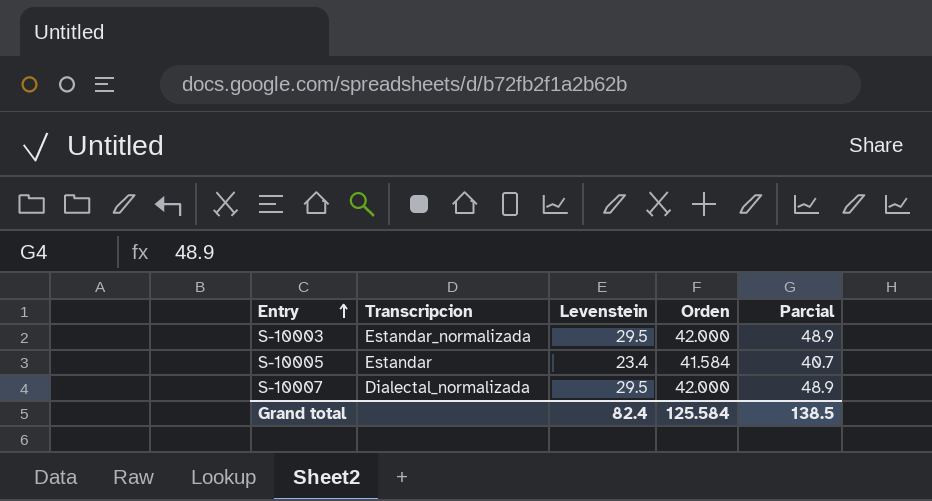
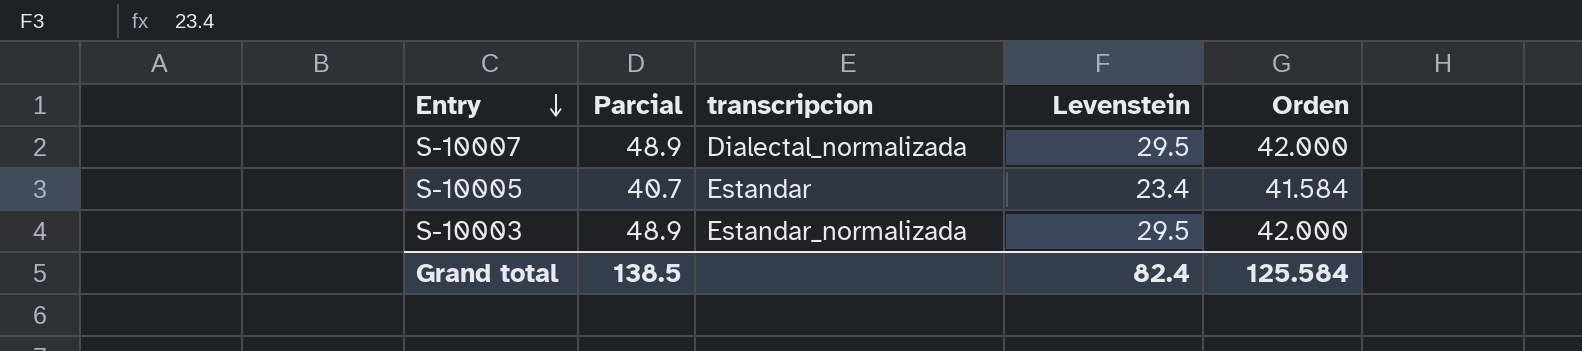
row order: Entry ascending -> Entry descending
column Parcial | position: 5 -> 2
column name: Transcripcion -> transcripcion

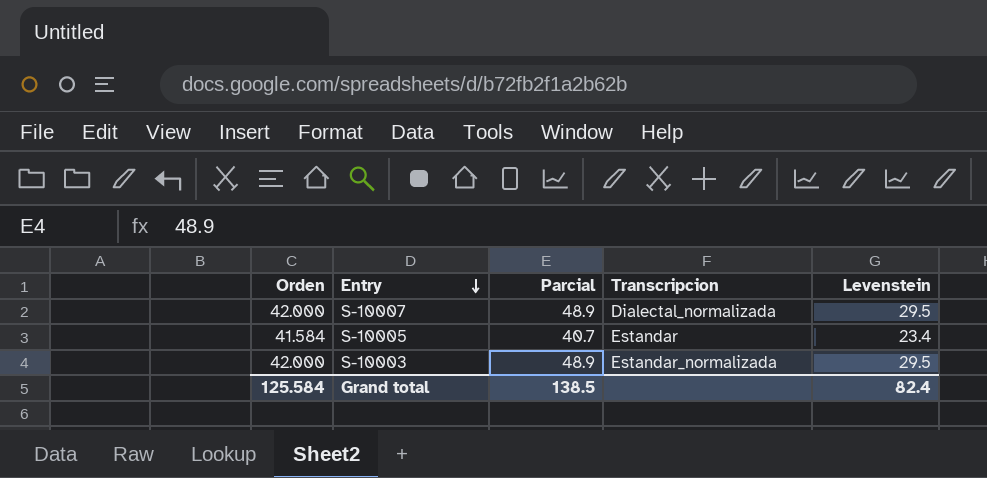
column Orden | position: 5 -> 1
column name: transcripcion -> Transcripcion

